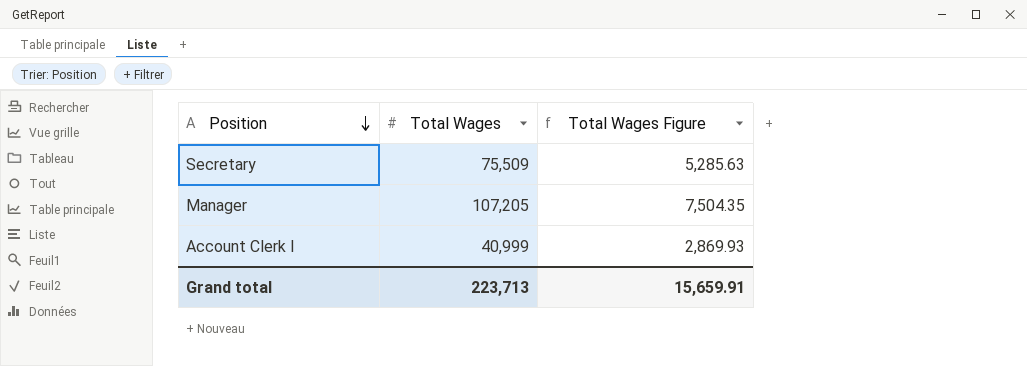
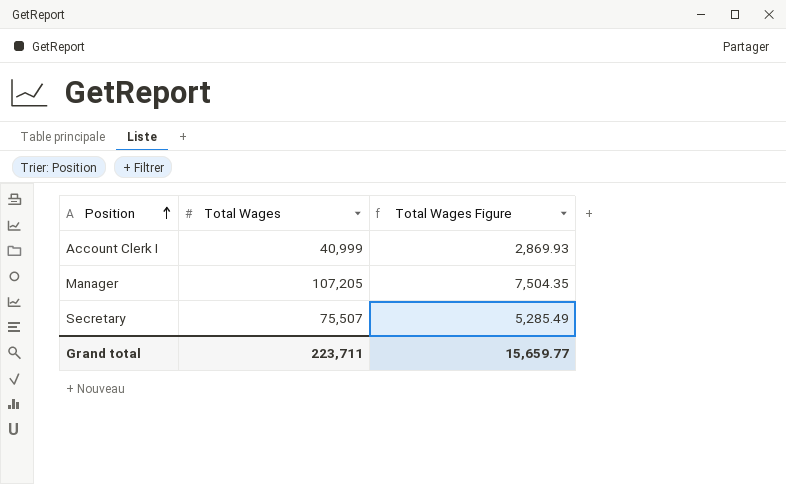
row order: Position descending -> Position ascending
Secretary | Total Wages: 75,509 -> 75,507
Secretary | Total Wages Figure: 5,285.63 -> 5,285.49
Grand total | Total Wages: 223,713 -> 223,711
Grand total | Total Wages Figure: 15,659.91 -> 15,659.77

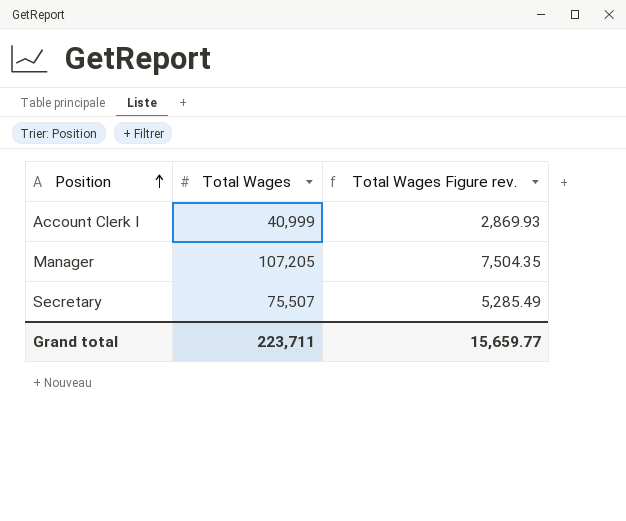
column name: Total Wages Figure -> Total Wages Figure rev.

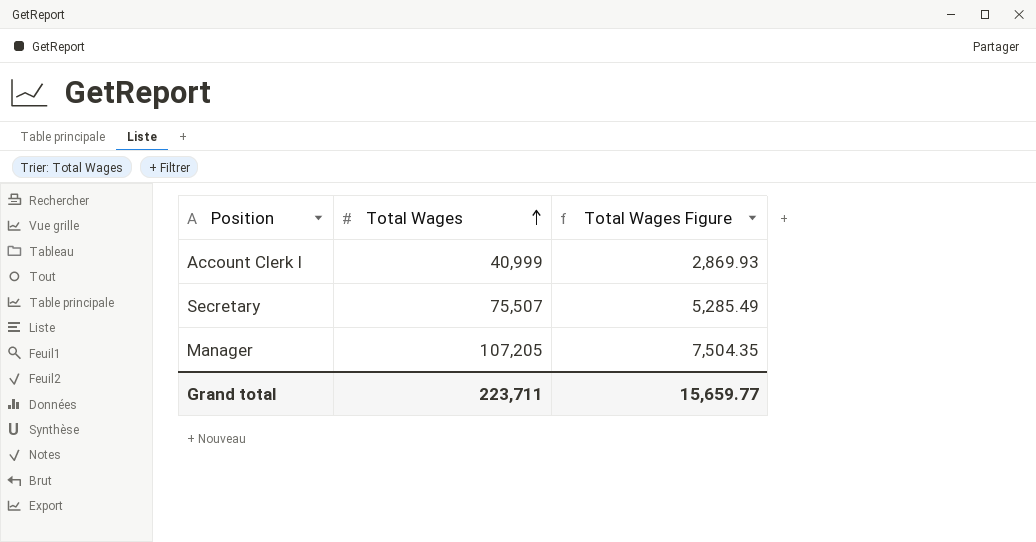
row order: Position ascending -> Total Wages ascending
column name: Total Wages Figure rev. -> Total Wages Figure

